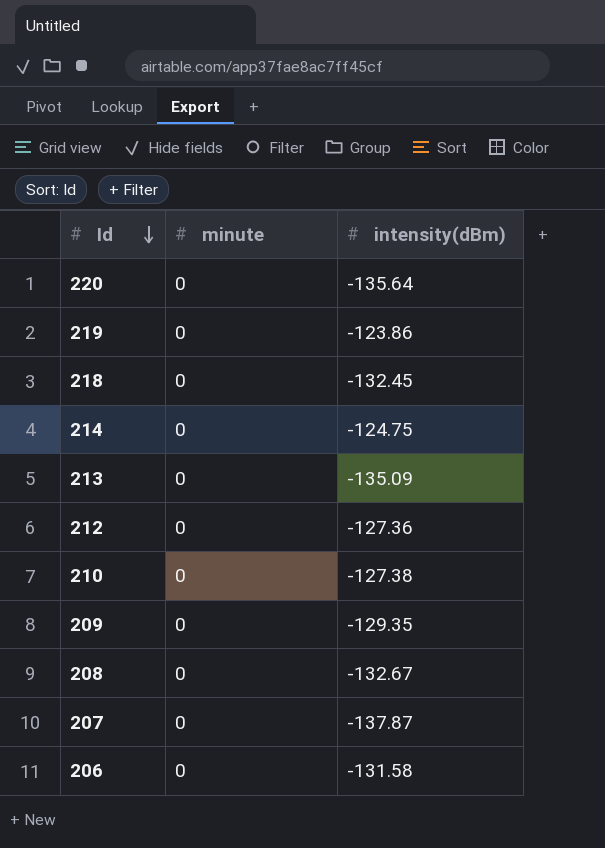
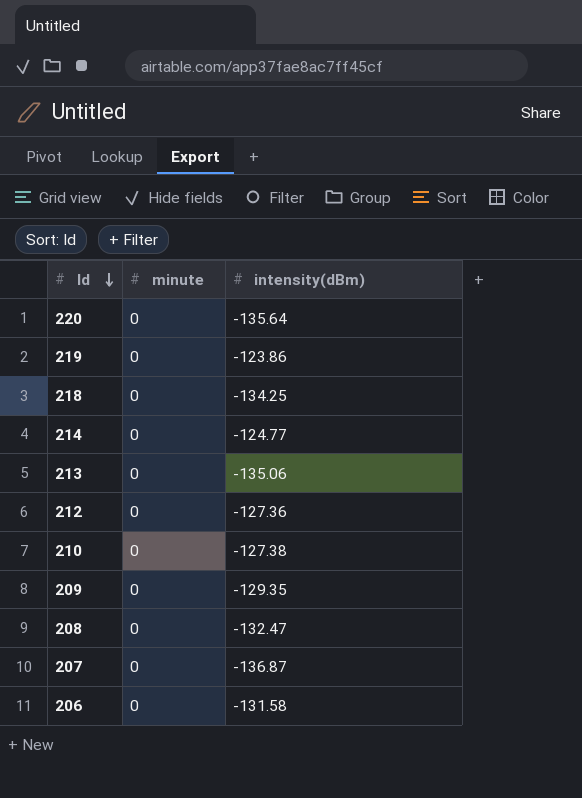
218 | intensity(dBm): -132.45 -> -134.25
214 | intensity(dBm): -124.75 -> -124.77
213 | intensity(dBm): -135.09 -> -135.06
208 | intensity(dBm): -132.67 -> -132.47
207 | intensity(dBm): -137.87 -> -136.87

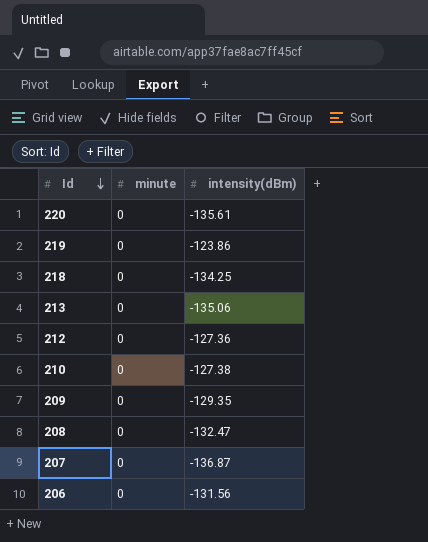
row 214: 0 | -124.77 -> none
220 | intensity(dBm): -135.64 -> -135.61
206 | intensity(dBm): -131.58 -> -131.56

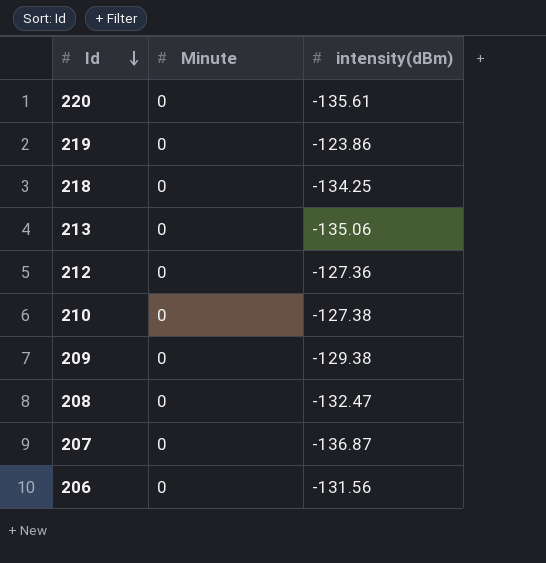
column name: minute -> Minute
209 | intensity(dBm): -129.35 -> -129.38

